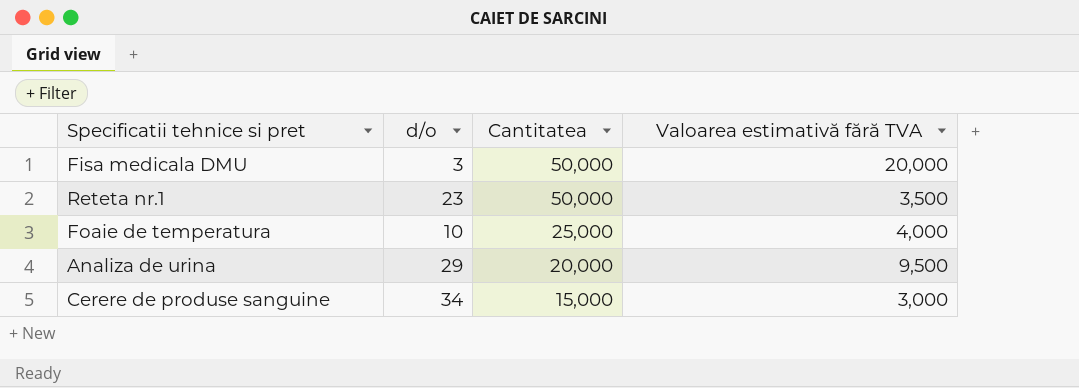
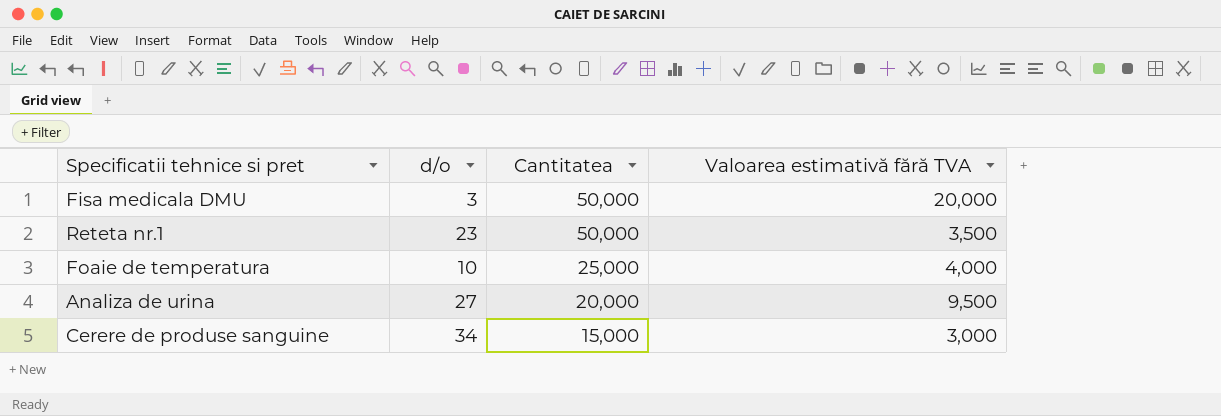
Analiza de urina | d/o: 29 -> 27

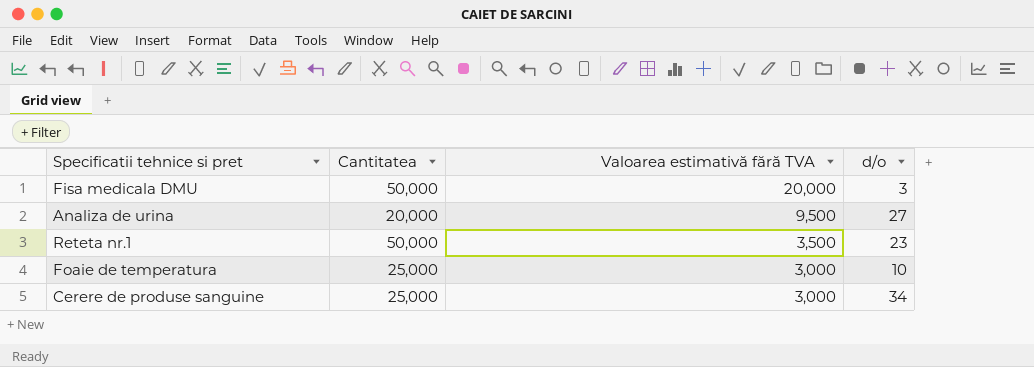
row order: Cantitatea descending -> Valoarea estimativă fără TVA descending
column d/o | position: 2 -> 4
Foaie de temperatura | Valoarea estimativă fără TVA: 4,000 -> 3,000
Cerere de produse sanguine | Cantitatea: 15,000 -> 25,000

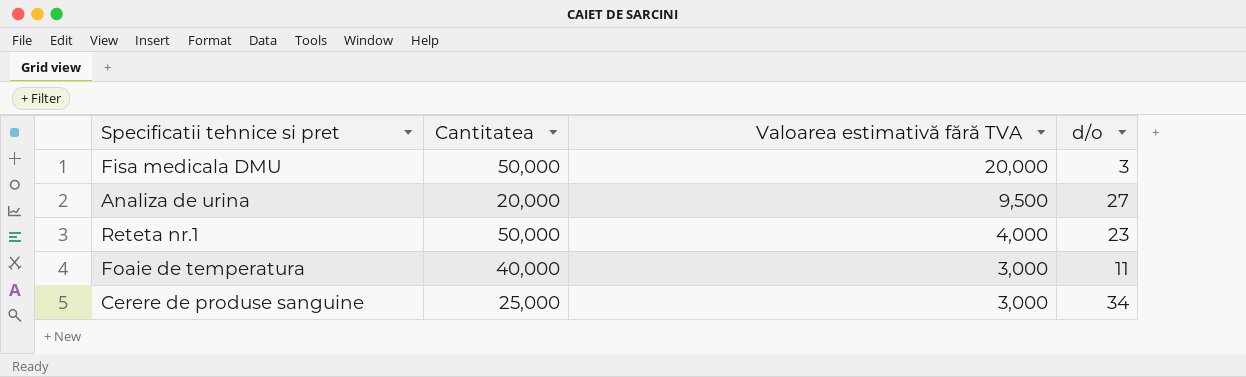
Reteta nr.1 | Valoarea estimativă fără TVA: 3,500 -> 4,000
Foaie de temperatura | Cantitatea: 25,000 -> 40,000
Foaie de temperatura | d/o: 10 -> 11

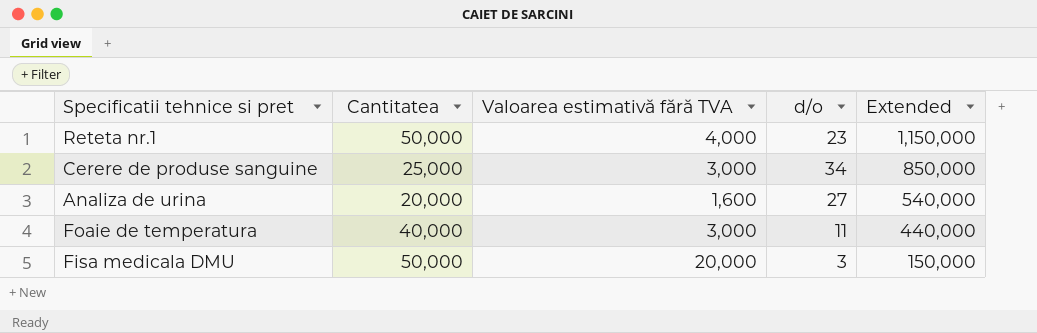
row order: Valoarea estimativă fără TVA descending -> Extended descending
column Extended | formula: none -> [Cantitatea] * [d/o]
Analiza de urina | Valoarea estimativă fără TVA: 9,500 -> 1,600

